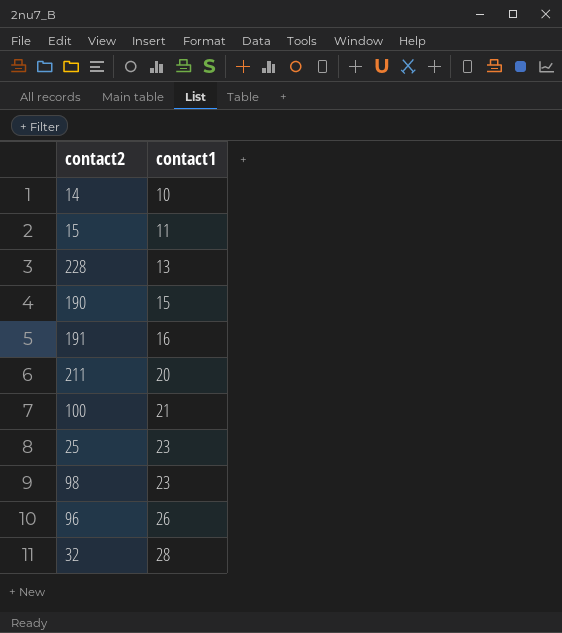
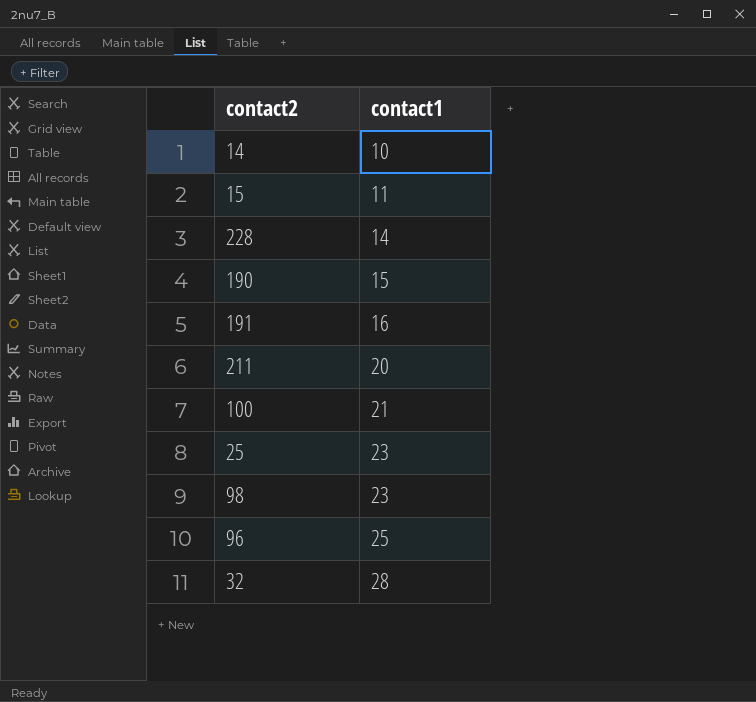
228 | contact1: 13 -> 14
96 | contact1: 26 -> 25

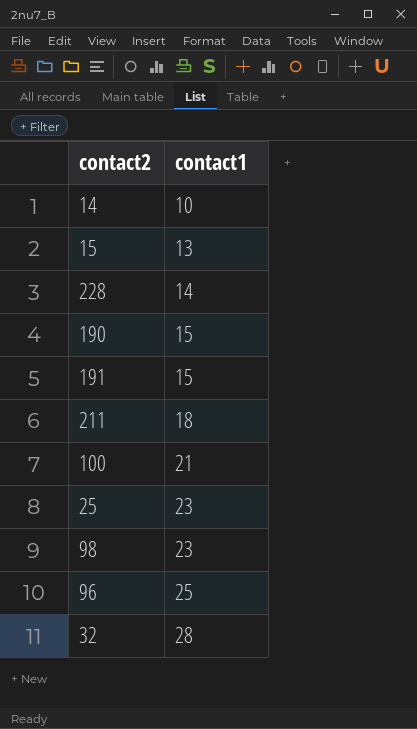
15 | contact1: 11 -> 13
191 | contact1: 16 -> 15
211 | contact1: 20 -> 18

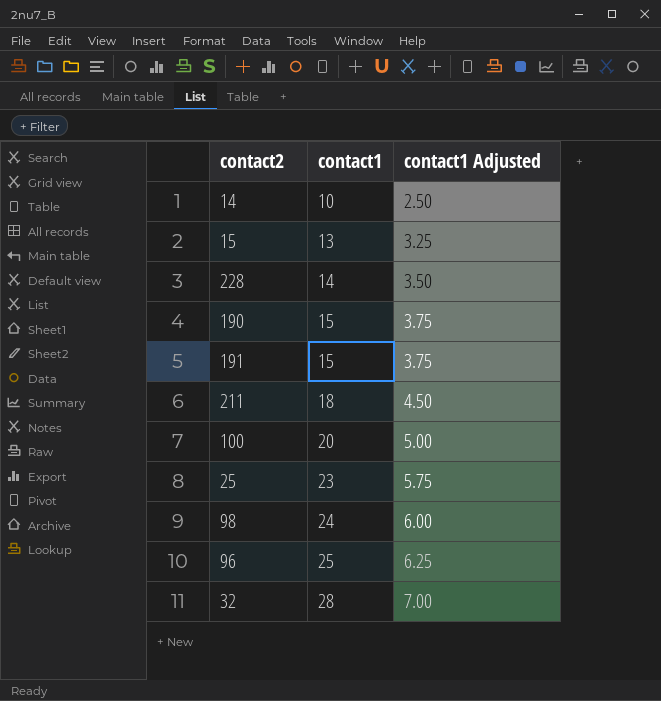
column contact1 Adjusted | formula: none -> [contact1] * 0.25
100 | contact1: 21 -> 20
98 | contact1: 23 -> 24

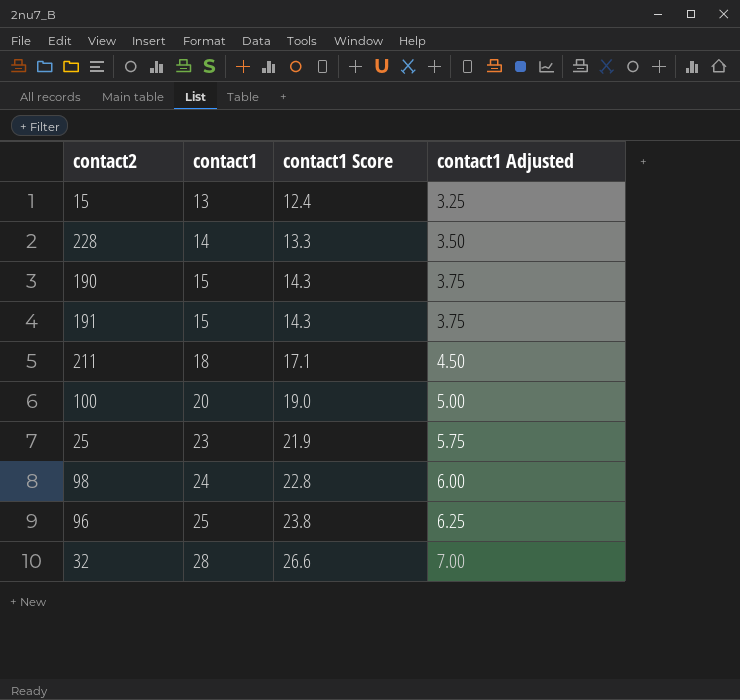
column contact1 Score | formula: none -> [contact1] * 0.95
row 14: 10 | 2.50 -> none

